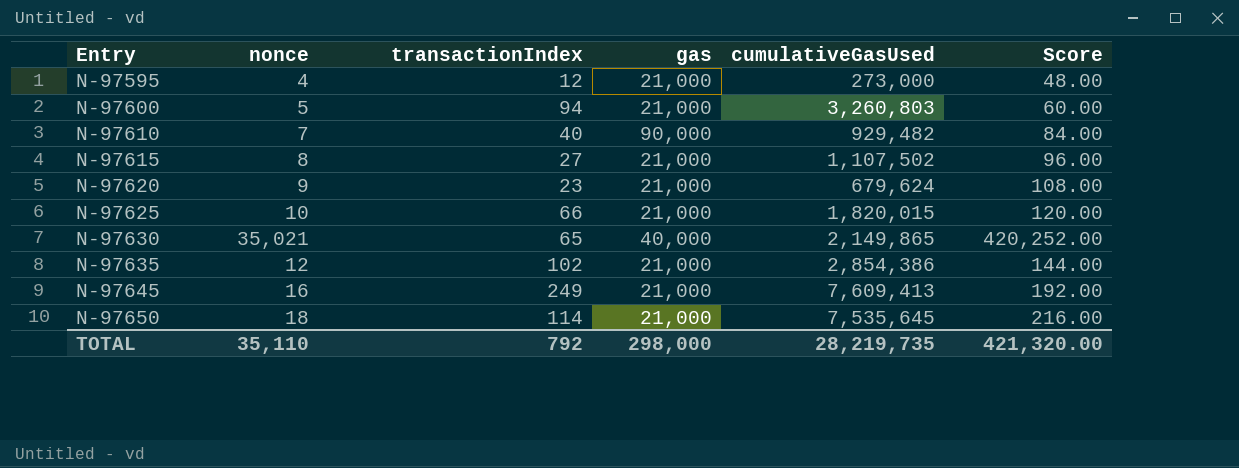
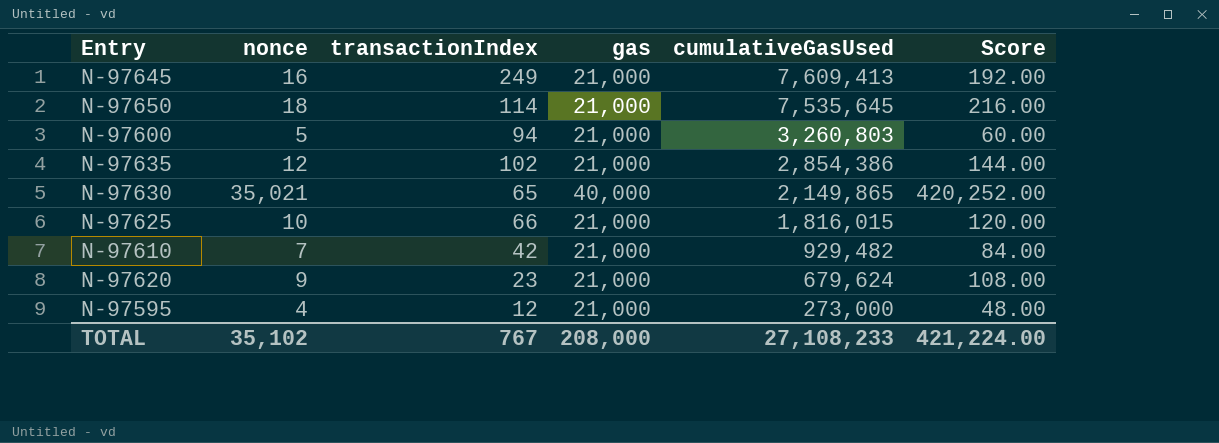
row order: Entry ascending -> cumulativeGasUsed descending
row N-97615: 8 | 27 | 21,000 | 1,107,502 | 96.00 -> none
N-97625 | cumulativeGasUsed: 1,820,015 -> 1,816,015
N-97610 | transactionIndex: 40 -> 42
N-97610 | gas: 90,000 -> 21,000
TOTAL | nonce: 35,110 -> 35,102
TOTAL | transactionIndex: 792 -> 767
TOTAL | gas: 298,000 -> 208,000
TOTAL | cumulativeGasUsed: 28,219,735 -> 27,108,233
TOTAL | Score: 421,320.00 -> 421,224.00

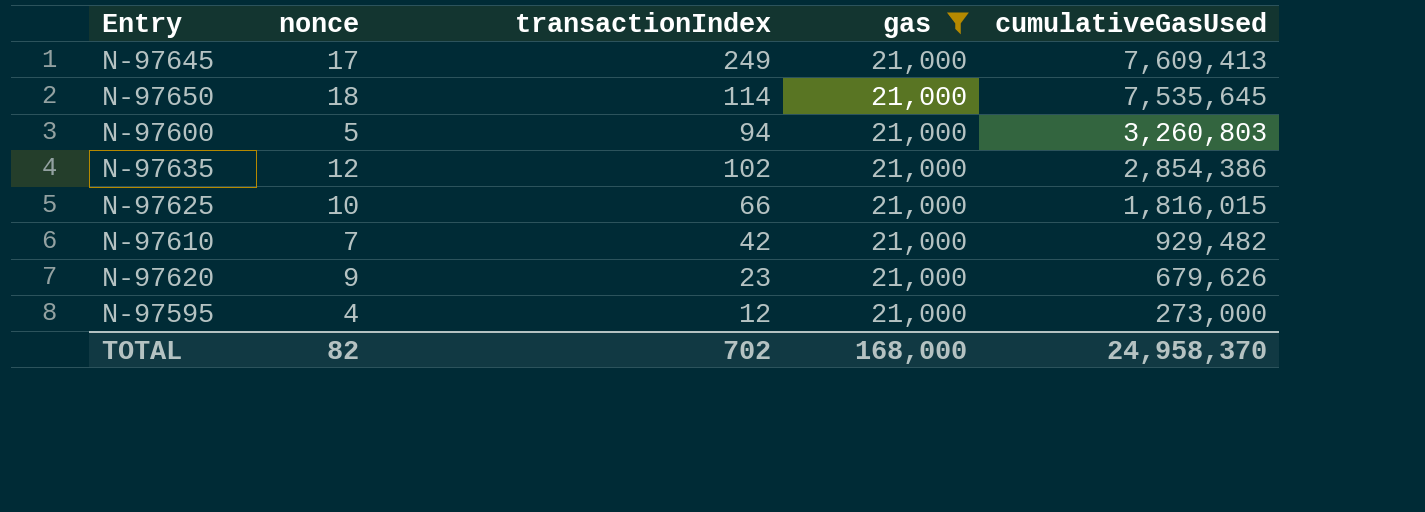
filter: none -> gas = 21,000
column Score | formula: [nonce] * 12 -> none
N-97645 | nonce: 16 -> 17
N-97620 | cumulativeGasUsed: 679,624 -> 679,626
TOTAL | nonce: 35,102 -> 82
TOTAL | transactionIndex: 767 -> 702
TOTAL | gas: 208,000 -> 168,000
TOTAL | cumulativeGasUsed: 27,108,233 -> 24,958,370

